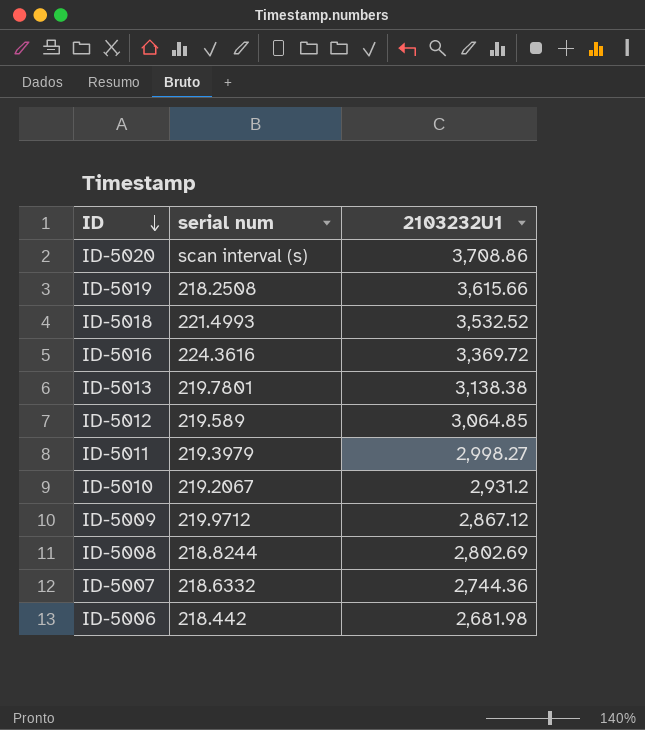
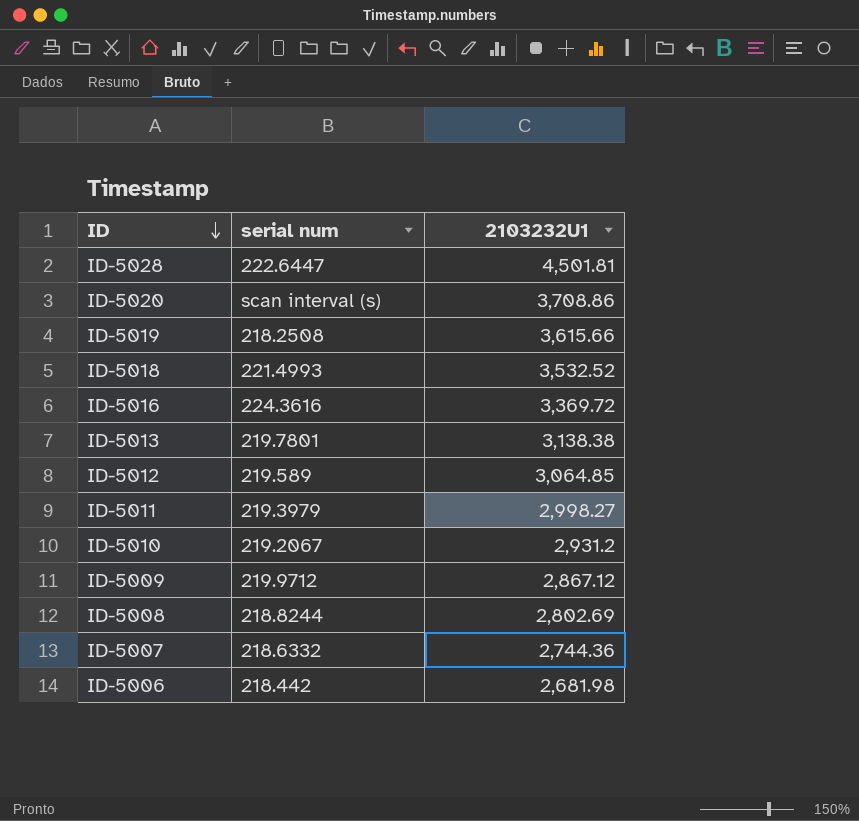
row ID-5028: none -> 222.6447 | 4,501.81

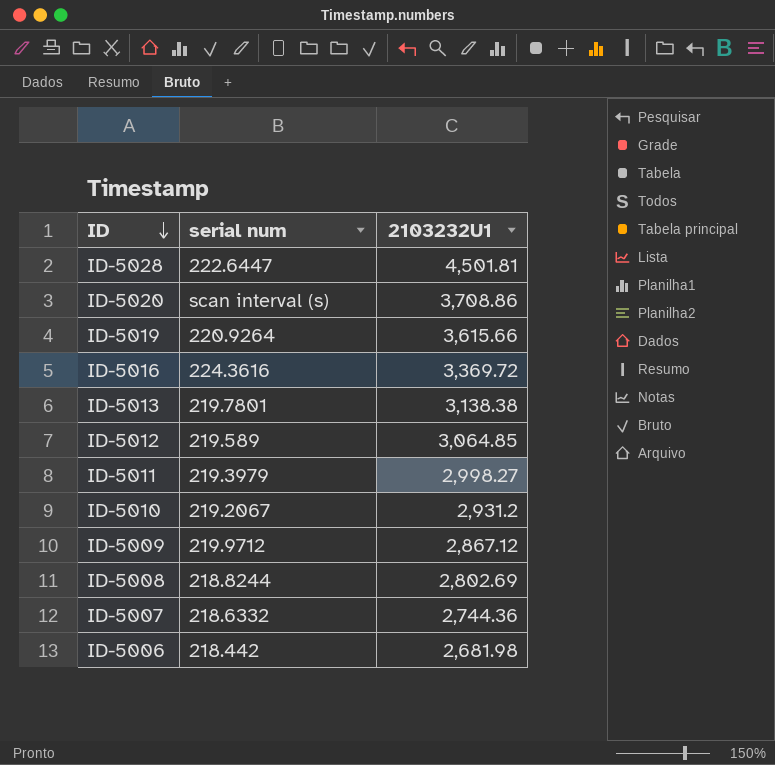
row ID-5018: 221.4993 | 3,532.52 -> none
ID-5019 | serial num: 218.2508 -> 220.9264

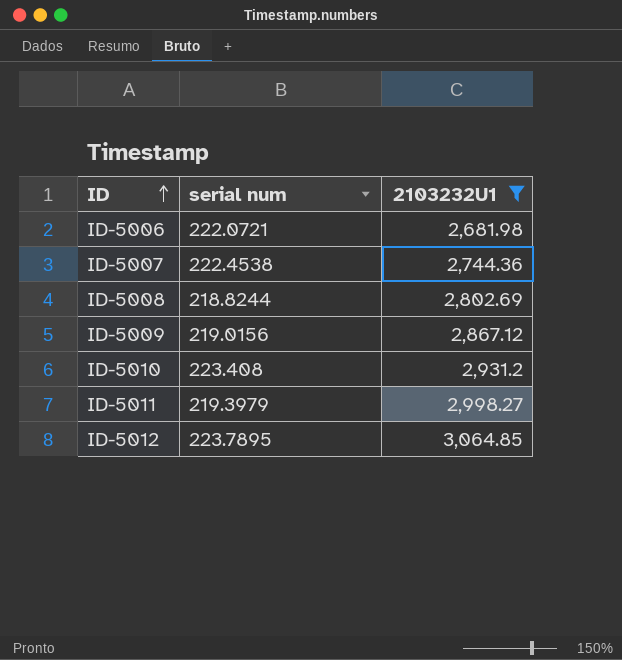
filter: none -> 2103232U1 <= 3,064.85
row order: ID descending -> ID ascending
ID-5006 | serial num: 218.442 -> 222.0721
ID-5007 | serial num: 218.6332 -> 222.4538
ID-5009 | serial num: 219.9712 -> 219.0156
ID-5010 | serial num: 219.2067 -> 223.408
ID-5012 | serial num: 219.589 -> 223.7895

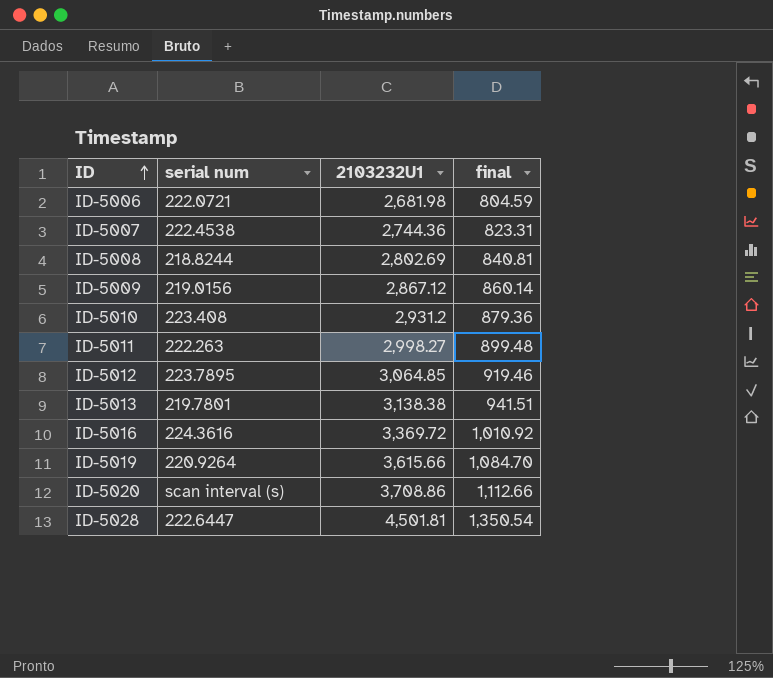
filter: 2103232U1 <= 3,064.85 -> none
column final | formula: none -> [2103232U1] * 0.3
ID-5011 | serial num: 219.3979 -> 222.263

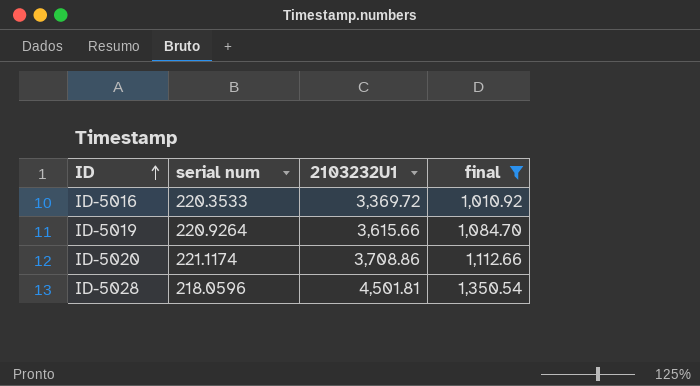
filter: none -> final >= 1,010.92
ID-5016 | serial num: 224.3616 -> 220.3533
ID-5020 | serial num: scan interval (s) -> 221.1174
ID-5028 | serial num: 222.6447 -> 218.0596

